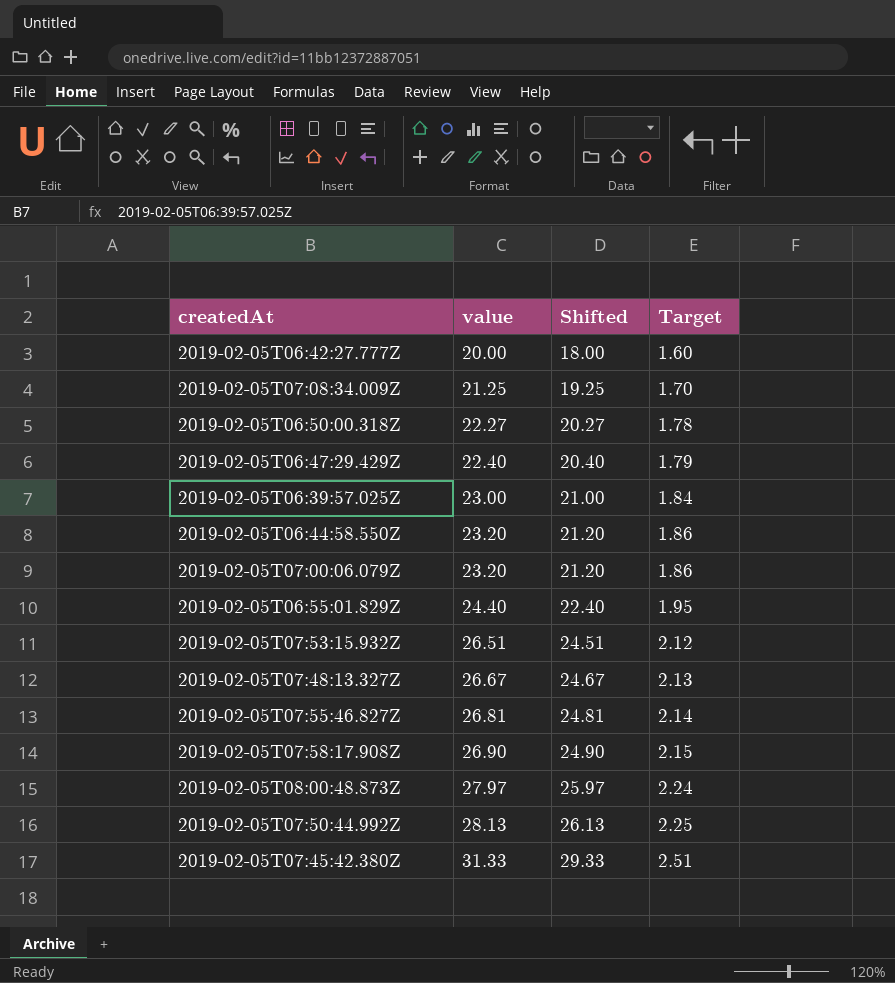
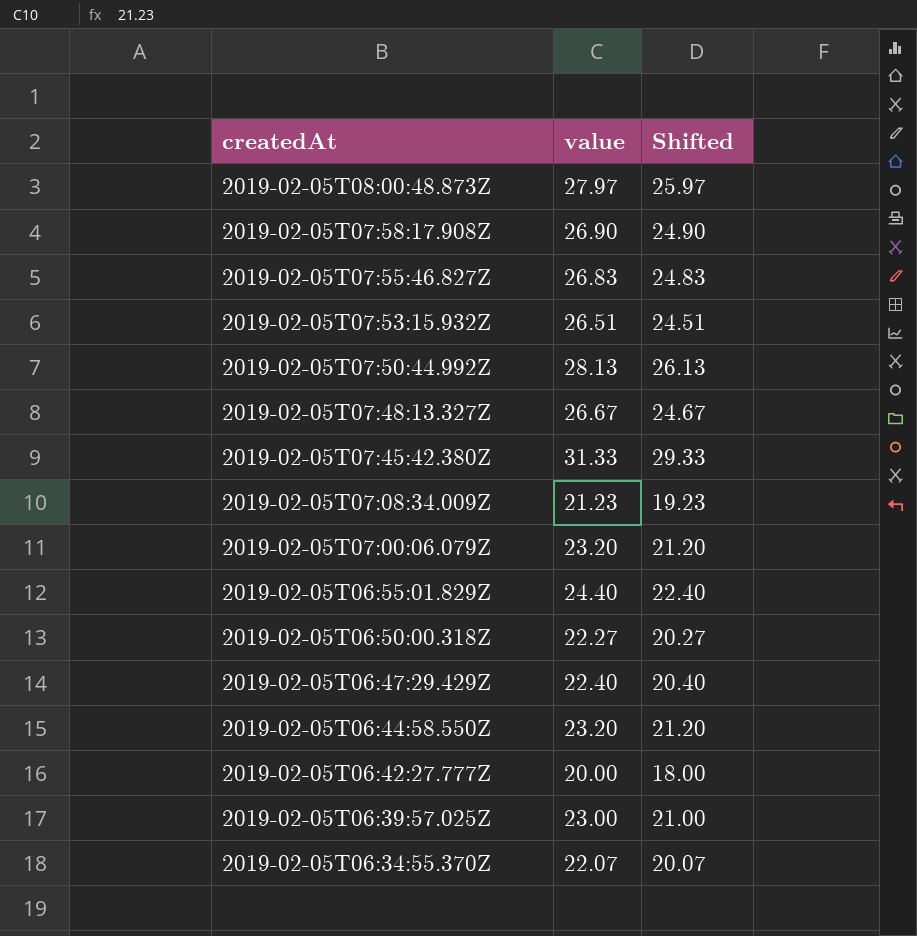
row order: value ascending -> createdAt descending
column Target | formula: [value] * 0.08 -> none
2019-02-05T07:55:46.827Z | value: 26.81 -> 26.83
2019-02-05T07:55:46.827Z | Shifted: 24.81 -> 24.83
2019-02-05T07:08:34.009Z | value: 21.25 -> 21.23
2019-02-05T07:08:34.009Z | Shifted: 19.25 -> 19.23
row 2019-02-05T06:34:55.370Z: none -> 22.07 | 20.07

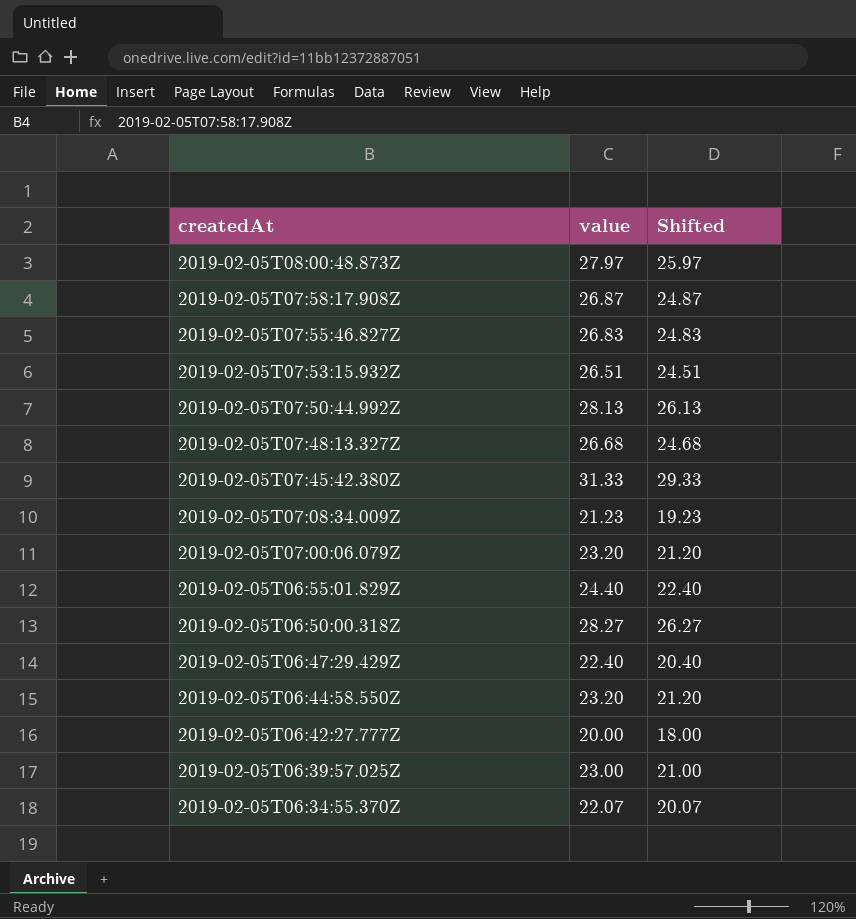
2019-02-05T07:58:17.908Z | value: 26.90 -> 26.87
2019-02-05T07:58:17.908Z | Shifted: 24.90 -> 24.87
2019-02-05T07:48:13.327Z | value: 26.67 -> 26.68
2019-02-05T07:48:13.327Z | Shifted: 24.67 -> 24.68
2019-02-05T06:50:00.318Z | value: 22.27 -> 28.27
2019-02-05T06:50:00.318Z | Shifted: 20.27 -> 26.27

